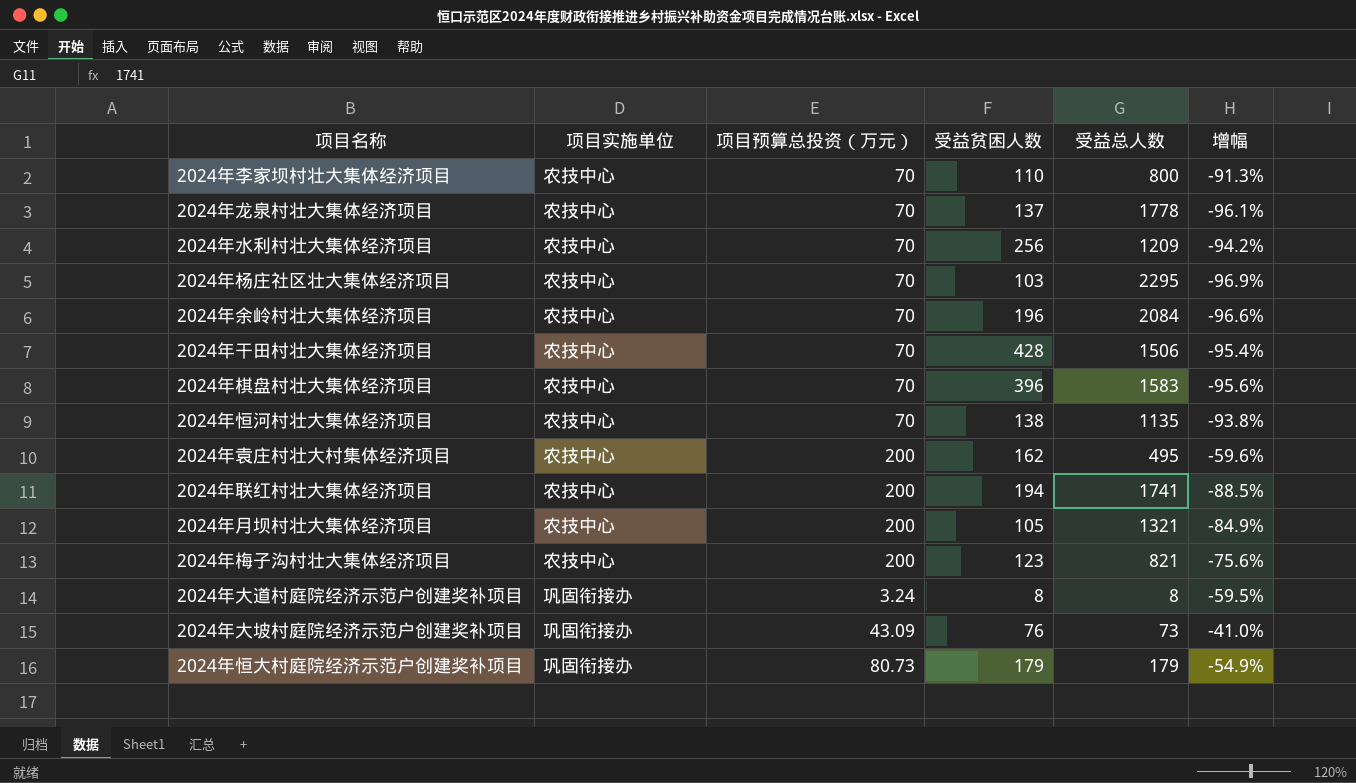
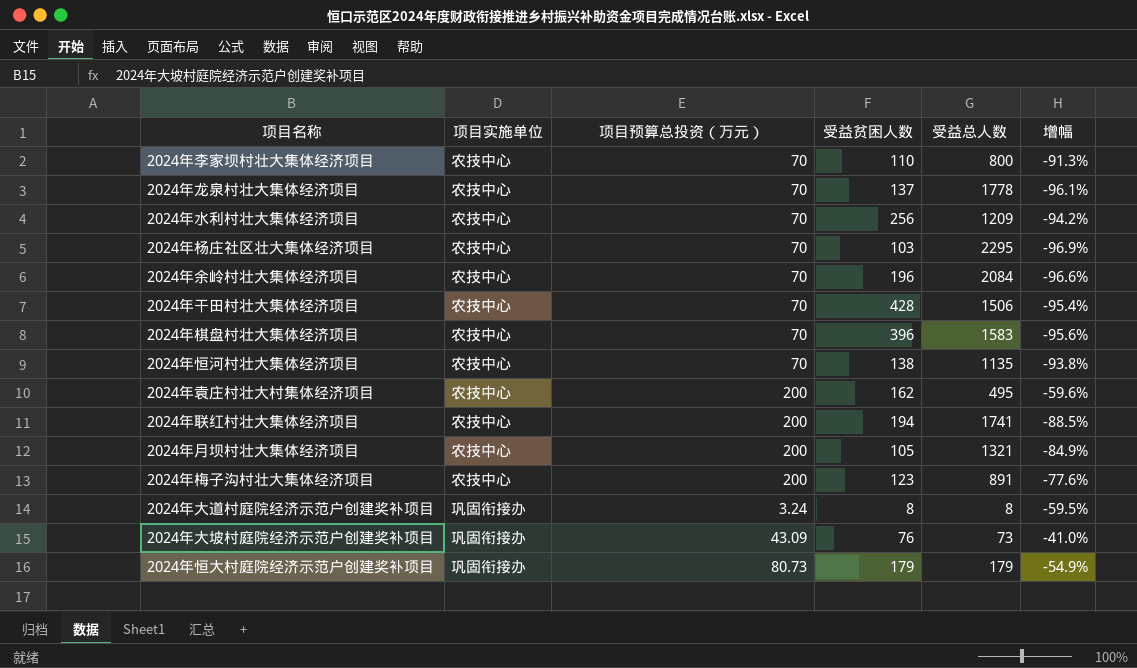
2024年梅子沟村壮大集体经济项目 | 受益总人数: 821 -> 891
2024年梅子沟村壮大集体经济项目 | 增幅: -75.6% -> -77.6%

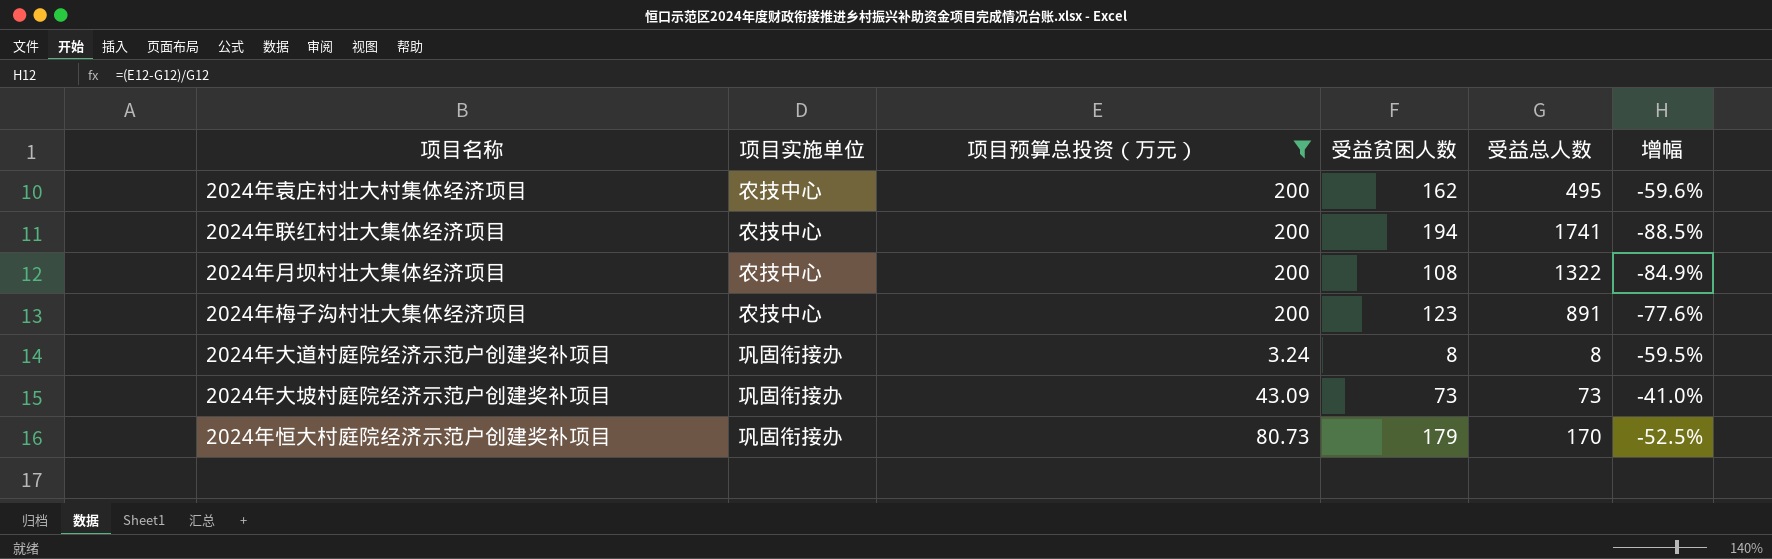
filter: none -> 项目预算总投资（万元） != 70
2024年月坝村壮大集体经济项目 | 受益贫困人数: 105 -> 108
2024年月坝村壮大集体经济项目 | 受益总人数: 1321 -> 1322
2024年大坡村庭院经济示范户创建奖补项目 | 受益贫困人数: 76 -> 73
2024年恒大村庭院经济示范户创建奖补项目 | 受益总人数: 179 -> 170
2024年恒大村庭院经济示范户创建奖补项目 | 增幅: -54.9% -> -52.5%

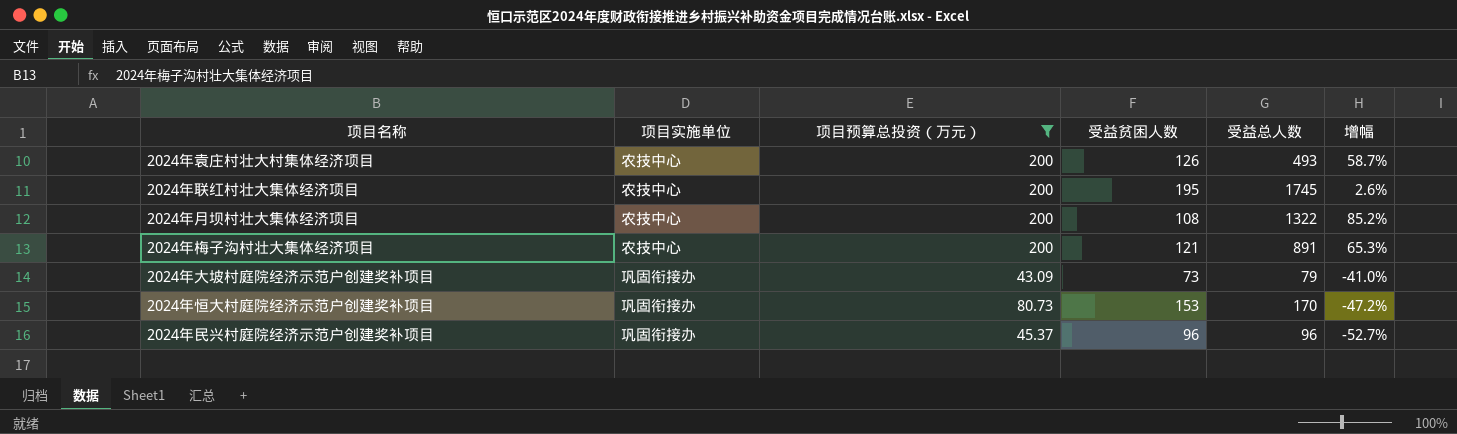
column 增幅 | formula: ([项目预算总投资（万元）] - [受益总人数]) / [受益总人数] -> ([项目预算总投资（万元）] - [受益贫困人数]) / [受益贫困人数]
row 2024年大道村庭院经济示范户创建奖补项目: 巩固衔接办 | 3.24 | 8 | 8 | -59.5% -> none
2024年袁庄村壮大村集体经济项目 | 受益贫困人数: 162 -> 126
2024年袁庄村壮大村集体经济项目 | 受益总人数: 495 -> 493
2024年联红村壮大集体经济项目 | 受益贫困人数: 194 -> 195
2024年联红村壮大集体经济项目 | 受益总人数: 1741 -> 1745
2024年梅子沟村壮大集体经济项目 | 受益贫困人数: 123 -> 121
2024年大坡村庭院经济示范户创建奖补项目 | 受益总人数: 73 -> 79
2024年恒大村庭院经济示范户创建奖补项目 | 受益贫困人数: 179 -> 153
row 2024年民兴村庭院经济示范户创建奖补项目: none -> 巩固衔接办 | 45.37 | 96 | 96 | -52.7%

